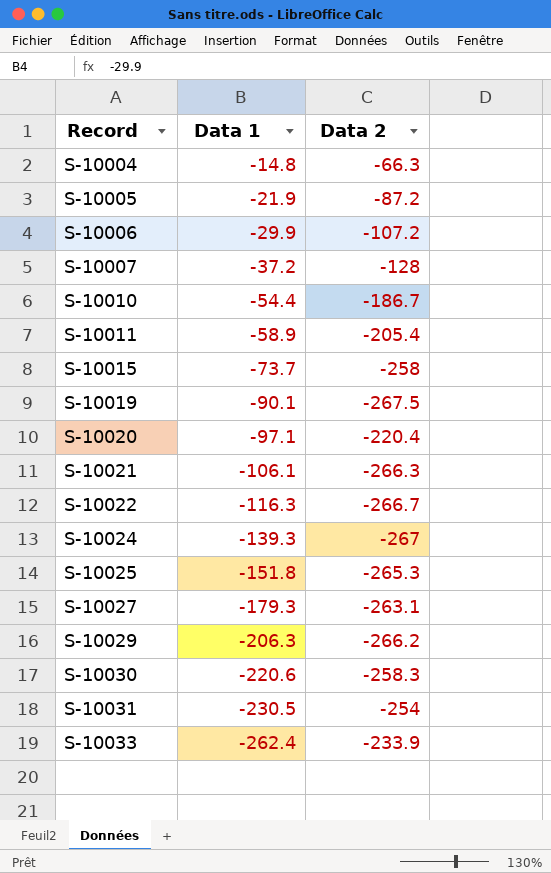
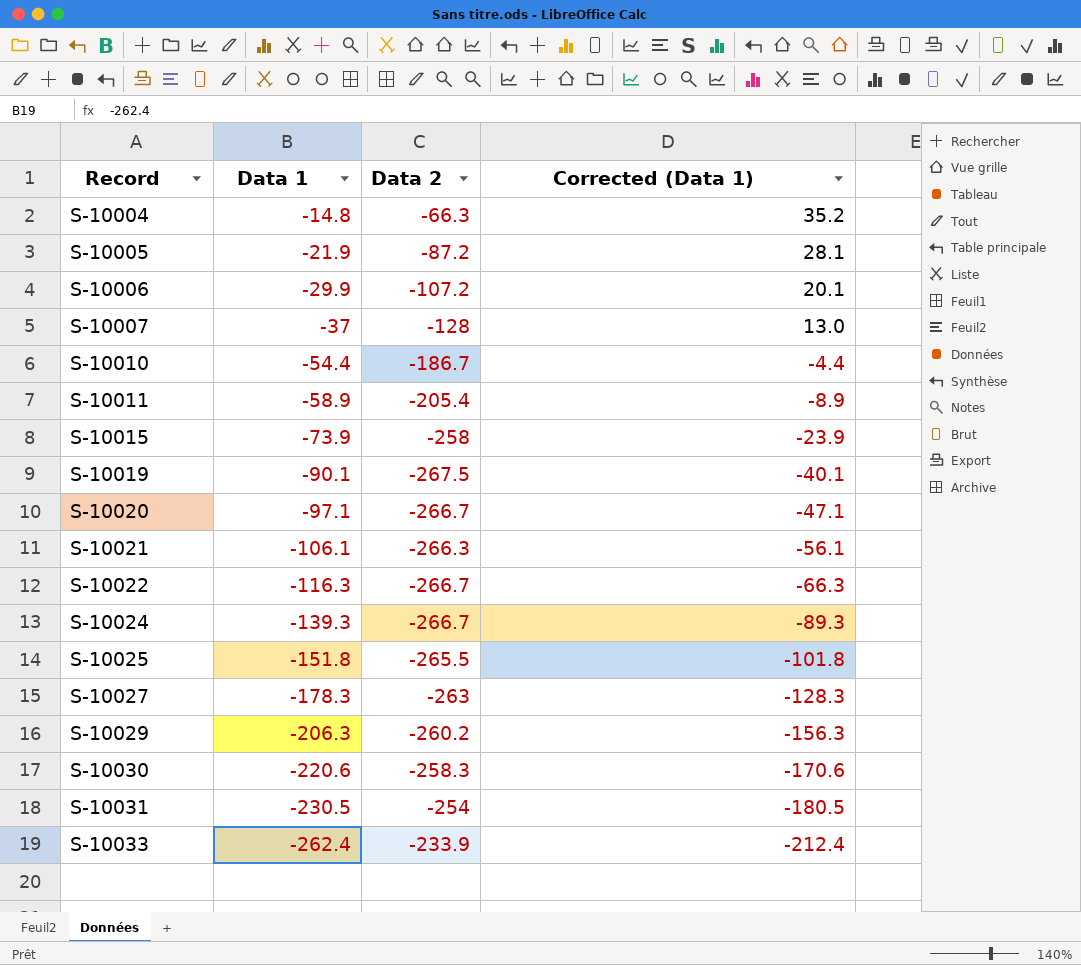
column Corrected (Data 1) | formula: none -> [Data 1] + 50
S-10007 | Data 1: -37.2 -> -37
S-10015 | Data 1: -73.7 -> -73.9
S-10020 | Data 2: -220.4 -> -266.7
S-10024 | Data 2: -267 -> -266.7
S-10025 | Data 2: -265.3 -> -265.5
S-10027 | Data 1: -179.3 -> -178.3
S-10027 | Data 2: -263.1 -> -263
S-10029 | Data 2: -266.2 -> -260.2

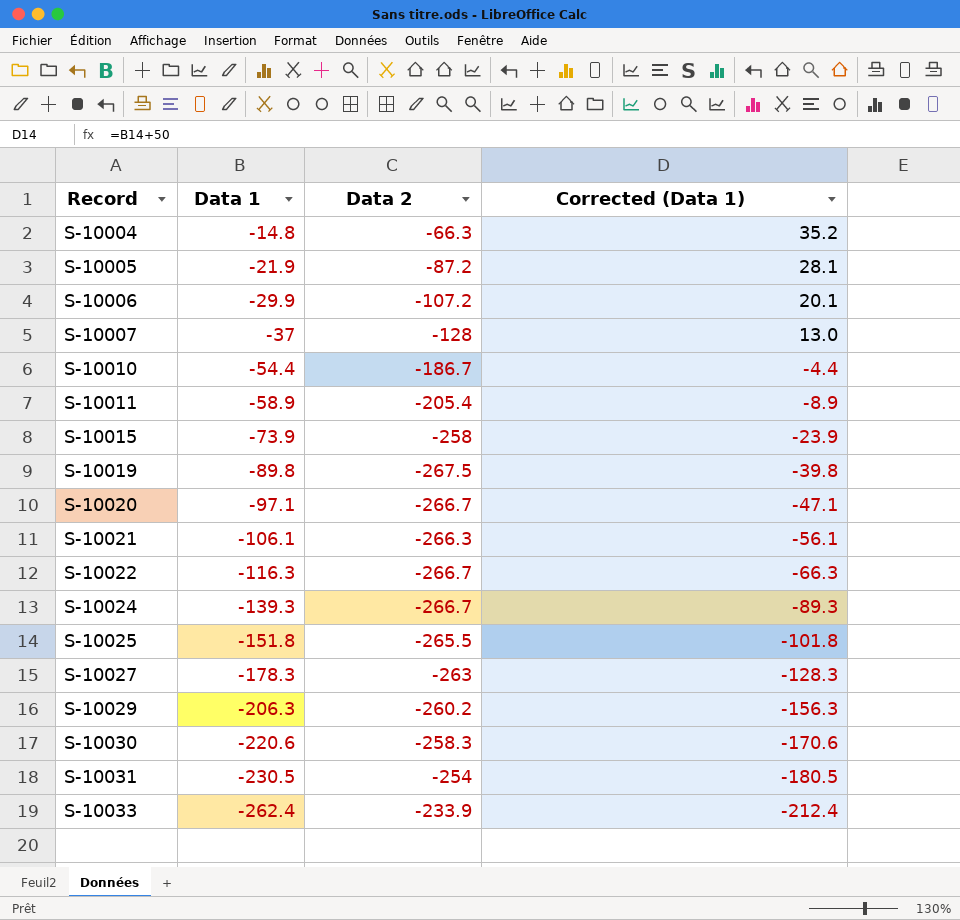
S-10019 | Data 1: -90.1 -> -89.8
S-10019 | Corrected (Data 1): -40.1 -> -39.8

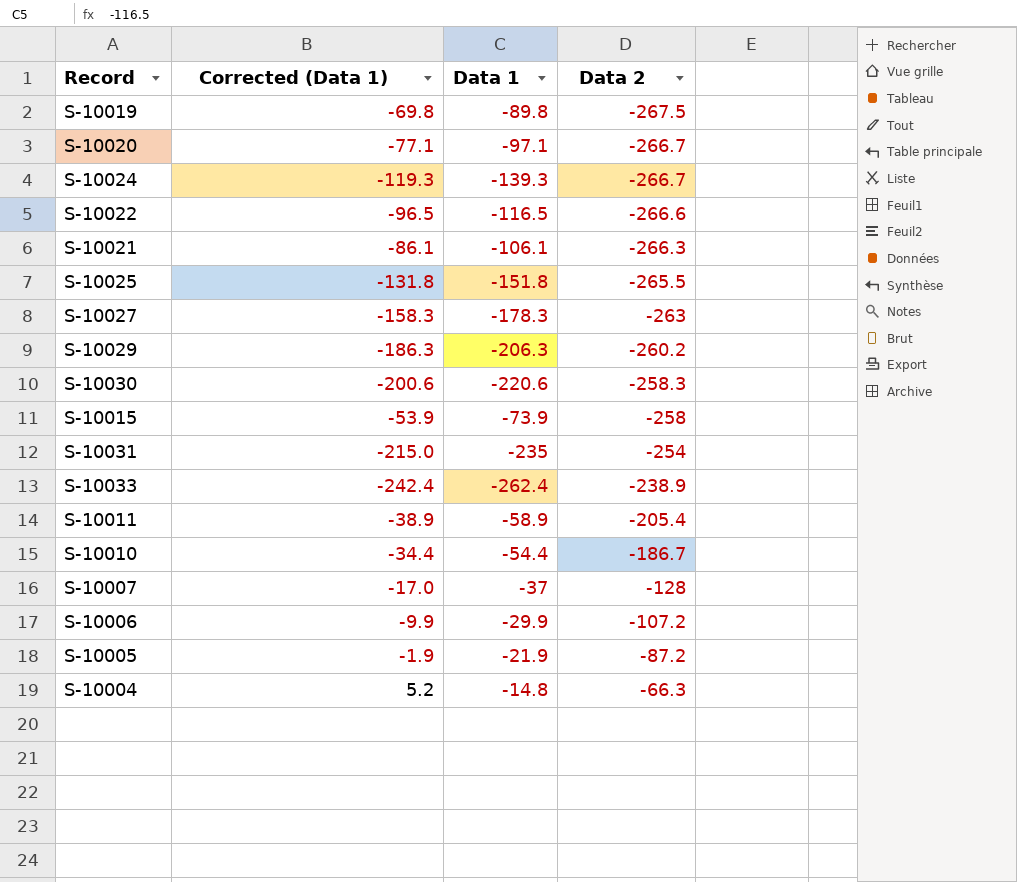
row order: Record ascending -> Data 2 ascending
column Corrected (Data 1) | formula: [Data 1] + 50 -> [Data 1] + 20
column Corrected (Data 1) | position: 4 -> 2
S-10022 | Data 1: -116.3 -> -116.5
S-10022 | Data 2: -266.7 -> -266.6
S-10031 | Data 1: -230.5 -> -235
S-10033 | Data 2: -233.9 -> -238.9

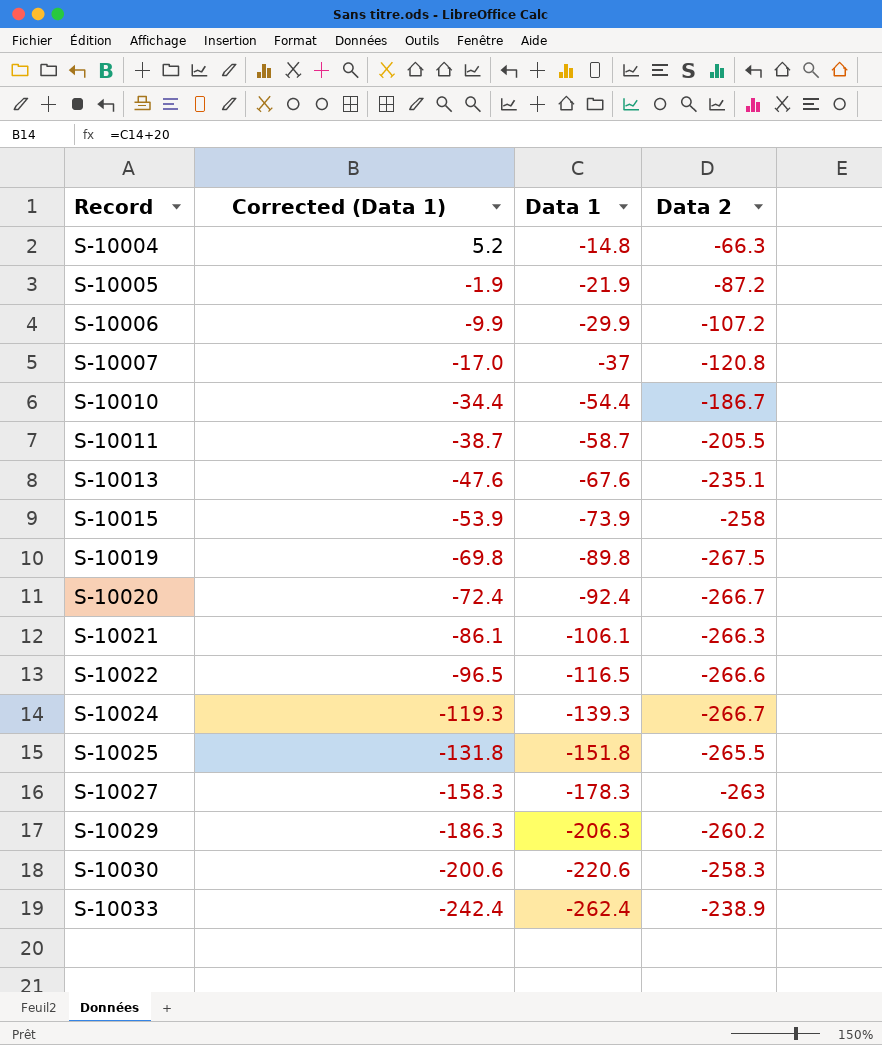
row order: Data 2 ascending -> Record ascending
row S-10031: -215.0 | -235 | -254 -> none
S-10007 | Data 2: -128 -> -120.8
S-10011 | Corrected (Data 1): -38.9 -> -38.7
S-10011 | Data 1: -58.9 -> -58.7
S-10011 | Data 2: -205.4 -> -205.5
row S-10013: none -> -47.6 | -67.6 | -235.1
S-10020 | Corrected (Data 1): -77.1 -> -72.4
S-10020 | Data 1: -97.1 -> -92.4

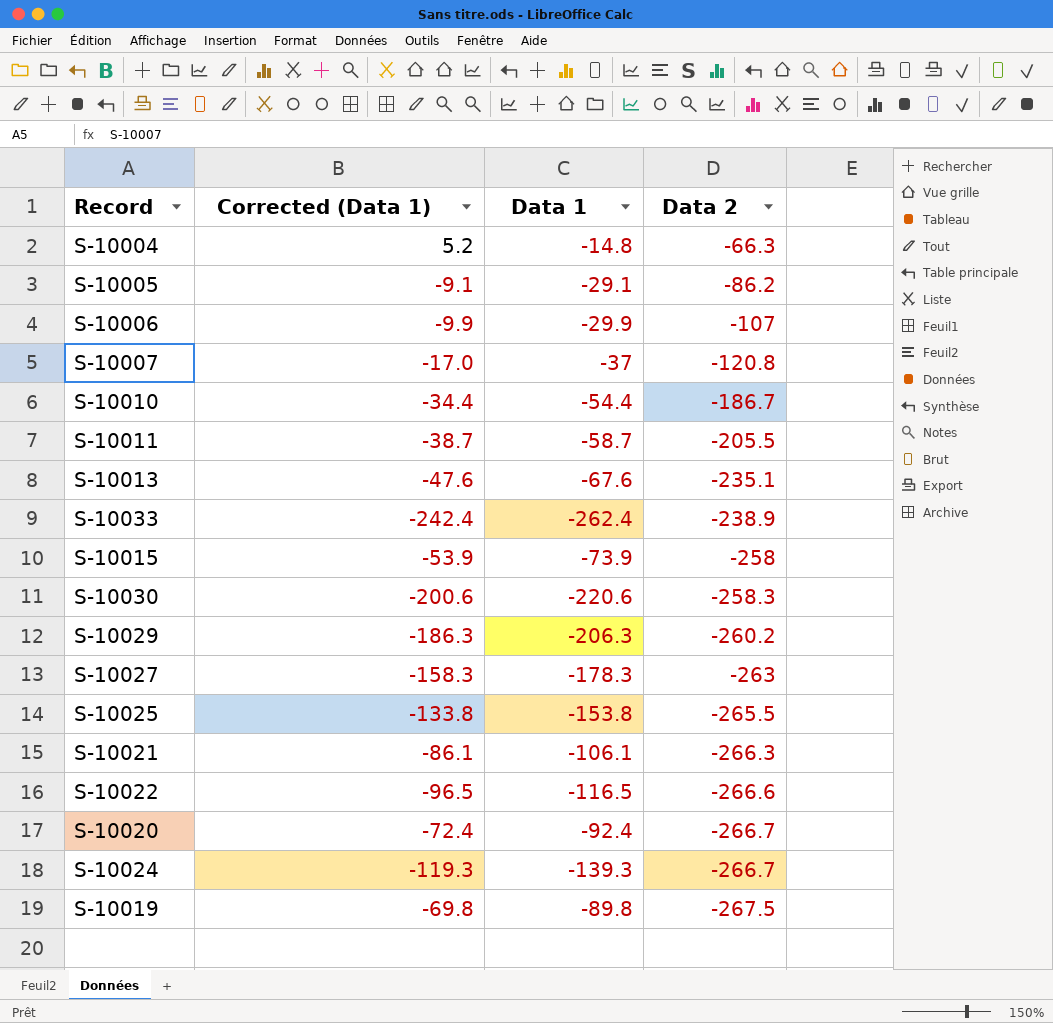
row order: Record ascending -> Data 2 descending
S-10005 | Corrected (Data 1): -1.9 -> -9.1
S-10005 | Data 1: -21.9 -> -29.1
S-10005 | Data 2: -87.2 -> -86.2
S-10006 | Data 2: -107.2 -> -107
S-10025 | Corrected (Data 1): -131.8 -> -133.8
S-10025 | Data 1: -151.8 -> -153.8

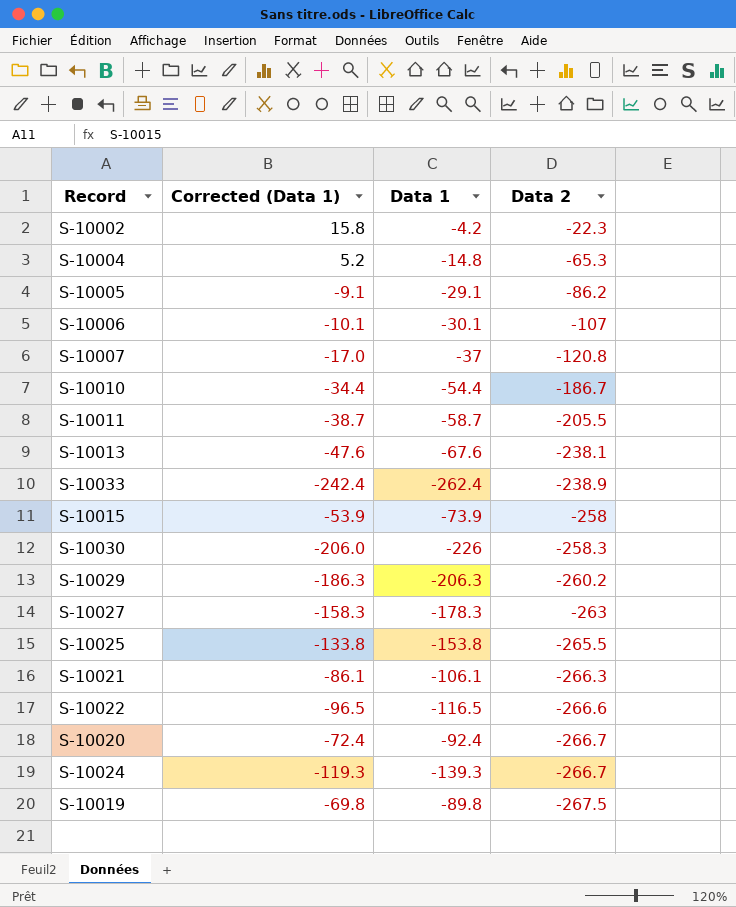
row S-10002: none -> 15.8 | -4.2 | -22.3
S-10004 | Data 2: -66.3 -> -65.3
S-10006 | Corrected (Data 1): -9.9 -> -10.1
S-10006 | Data 1: -29.9 -> -30.1
S-10013 | Data 2: -235.1 -> -238.1
S-10030 | Corrected (Data 1): -200.6 -> -206.0
S-10030 | Data 1: -220.6 -> -226

